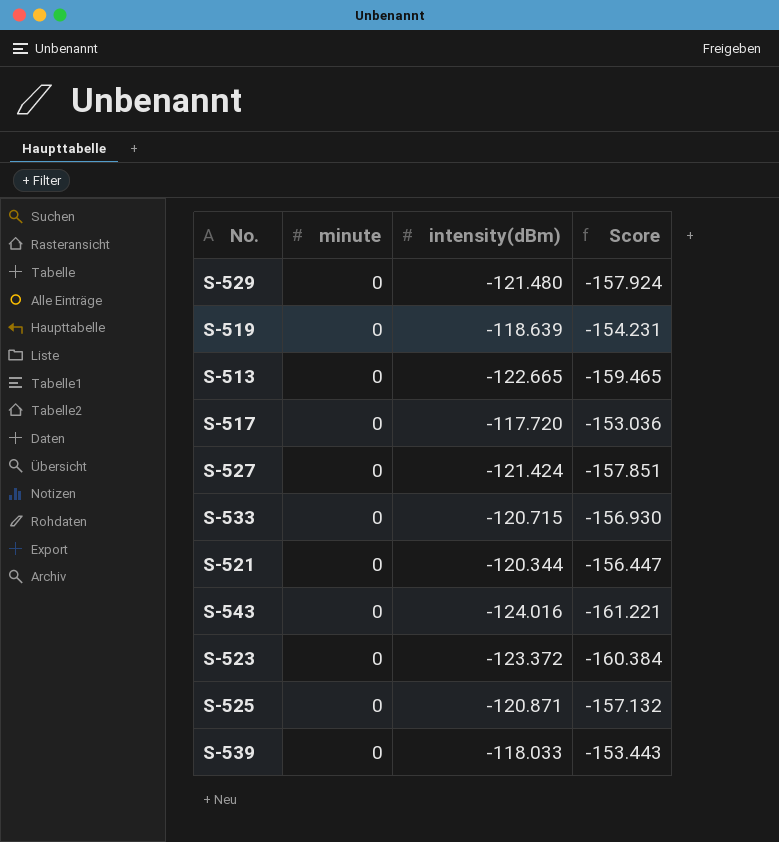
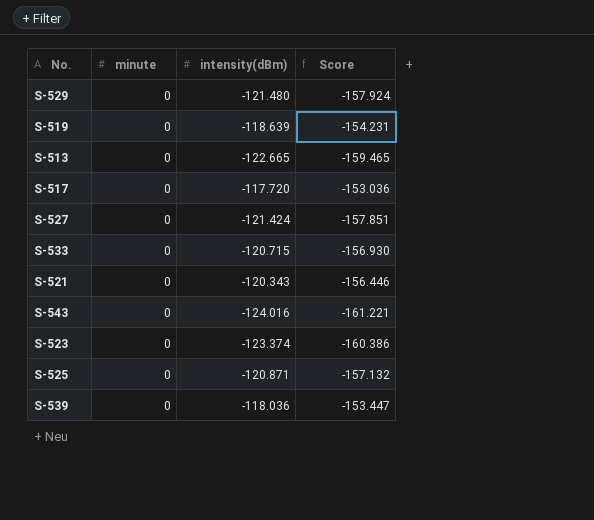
S-521 | intensity(dBm): -120.344 -> -120.343
S-521 | Score: -156.447 -> -156.446
S-523 | intensity(dBm): -123.372 -> -123.374
S-523 | Score: -160.384 -> -160.386
S-539 | intensity(dBm): -118.033 -> -118.036
S-539 | Score: -153.443 -> -153.447

